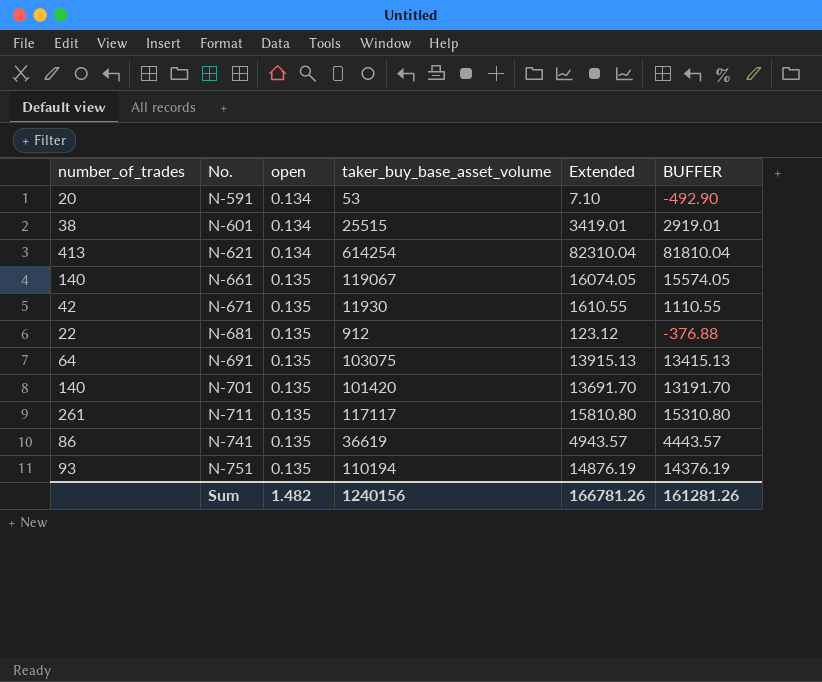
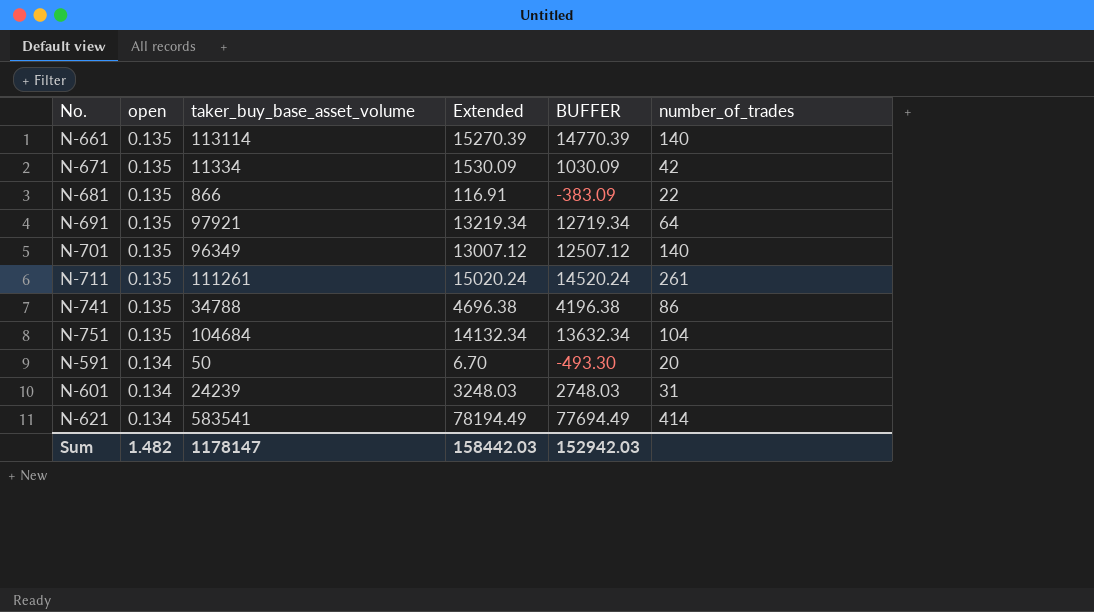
row order: No. ascending -> open descending
column number_of_trades | position: 1 -> 6
N-661 | taker_buy_base_asset_volume: 119067 -> 113114
N-661 | Extended: 16074.05 -> 15270.39
N-661 | BUFFER: 15574.05 -> 14770.39
N-671 | taker_buy_base_asset_volume: 11930 -> 11334
N-671 | Extended: 1610.55 -> 1530.09
N-671 | BUFFER: 1110.55 -> 1030.09
N-681 | taker_buy_base_asset_volume: 912 -> 866
N-681 | Extended: 123.12 -> 116.91
N-681 | BUFFER: -376.88 -> -383.09
N-691 | taker_buy_base_asset_volume: 103075 -> 97921
N-691 | Extended: 13915.13 -> 13219.34
N-691 | BUFFER: 13415.13 -> 12719.34
N-701 | taker_buy_base_asset_volume: 101420 -> 96349
N-701 | Extended: 13691.70 -> 13007.12
N-701 | BUFFER: 13191.70 -> 12507.12
N-711 | taker_buy_base_asset_volume: 117117 -> 111261
N-711 | Extended: 15810.80 -> 15020.24
N-711 | BUFFER: 15310.80 -> 14520.24
N-741 | taker_buy_base_asset_volume: 36619 -> 34788
N-741 | Extended: 4943.57 -> 4696.38
N-741 | BUFFER: 4443.57 -> 4196.38
N-751 | taker_buy_base_asset_volume: 110194 -> 104684
N-751 | Extended: 14876.19 -> 14132.34
N-751 | BUFFER: 14376.19 -> 13632.34
N-751 | number_of_trades: 93 -> 104
N-591 | taker_buy_base_asset_volume: 53 -> 50
N-591 | Extended: 7.10 -> 6.70
N-591 | BUFFER: -492.90 -> -493.30
N-601 | taker_buy_base_asset_volume: 25515 -> 24239
N-601 | Extended: 3419.01 -> 3248.03
N-601 | BUFFER: 2919.01 -> 2748.03
N-601 | number_of_trades: 38 -> 31
N-621 | taker_buy_base_asset_volume: 614254 -> 583541
N-621 | Extended: 82310.04 -> 78194.49
N-621 | BUFFER: 81810.04 -> 77694.49
N-621 | number_of_trades: 413 -> 414
Sum | taker_buy_base_asset_volume: 1240156 -> 1178147
Sum | Extended: 166781.26 -> 158442.03
Sum | BUFFER: 161281.26 -> 152942.03

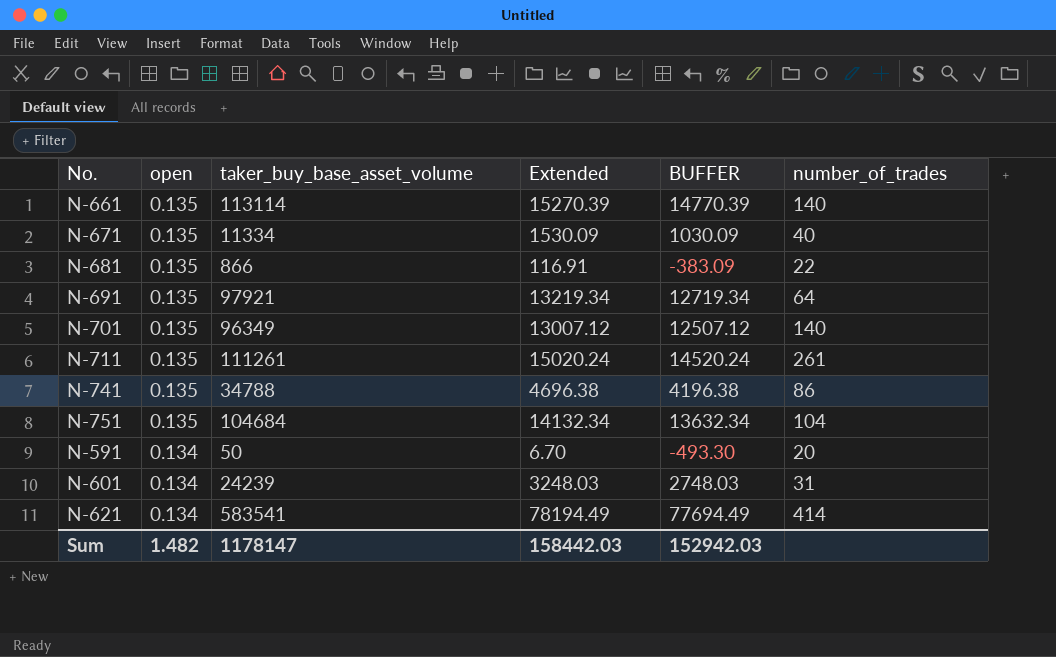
N-671 | number_of_trades: 42 -> 40

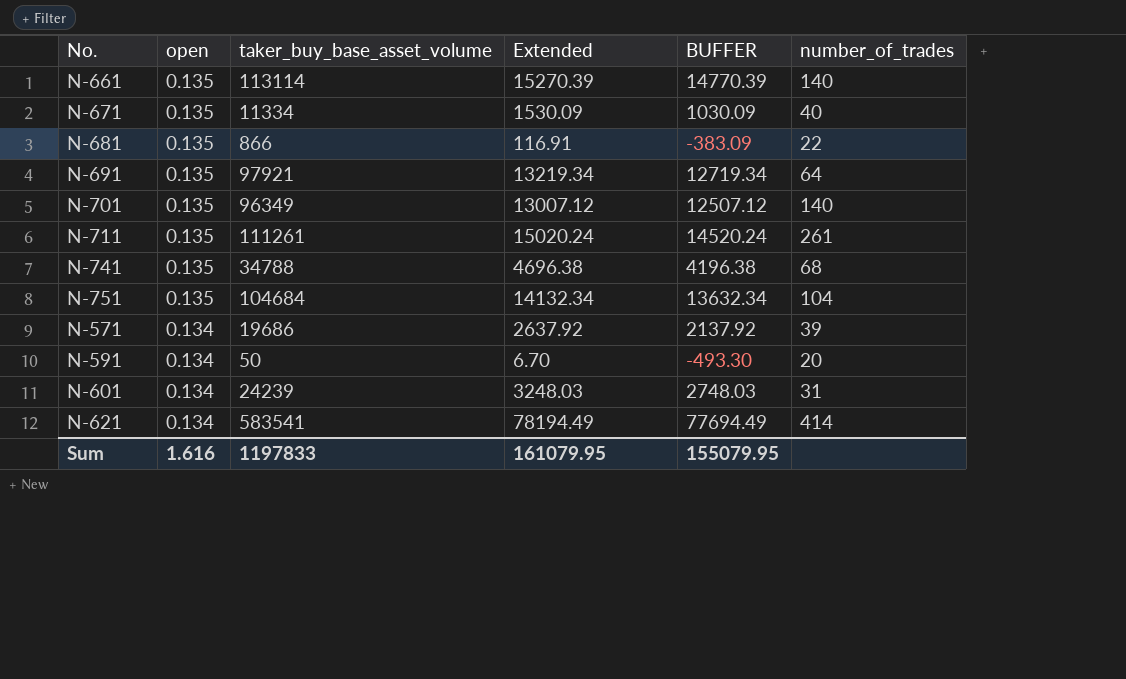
N-741 | number_of_trades: 86 -> 68
row N-571: none -> 0.134 | 19686 | 2637.92 | 2137.92 | 39
Sum | open: 1.482 -> 1.616
Sum | taker_buy_base_asset_volume: 1178147 -> 1197833
Sum | Extended: 158442.03 -> 161079.95
Sum | BUFFER: 152942.03 -> 155079.95

